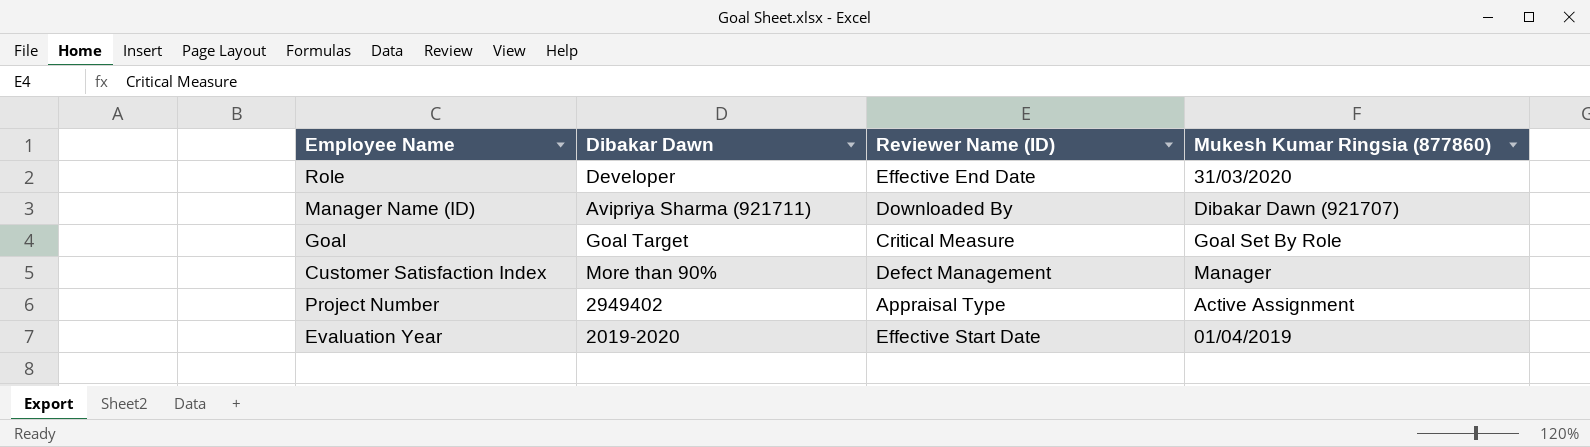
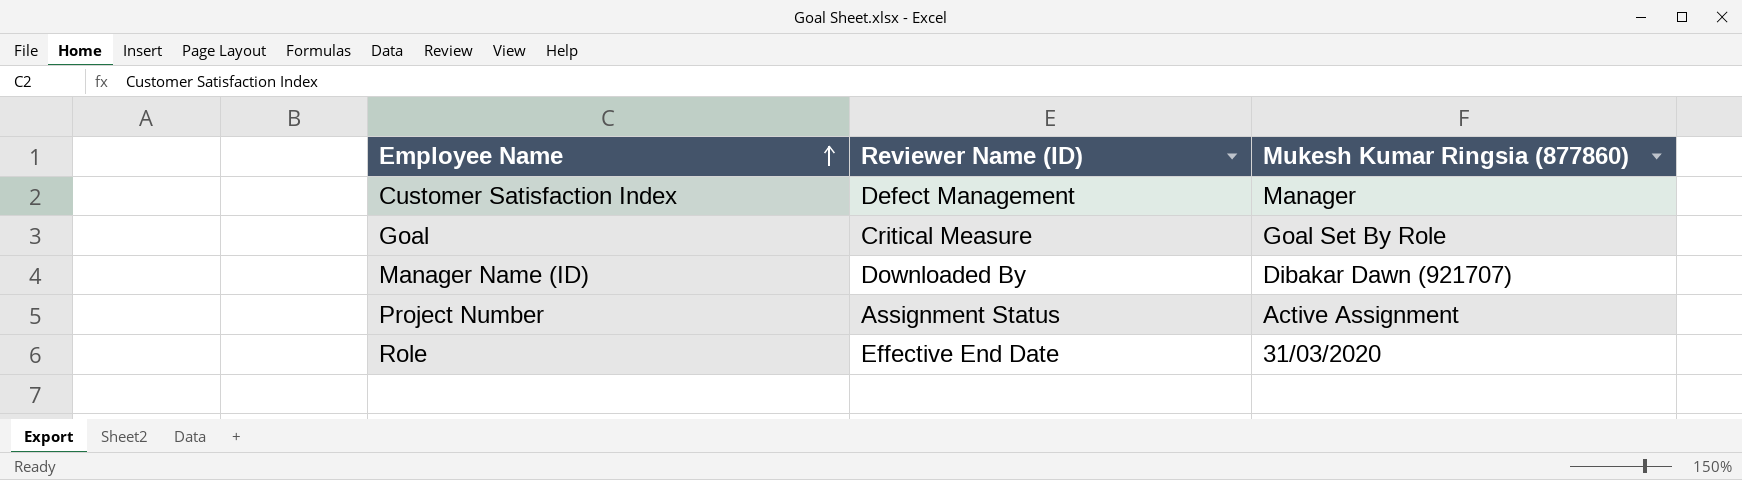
row order: none -> Employee Name ascending
column Dibakar Dawn | position: 2 -> none
row Evaluation Year: 2019-2020 | Effective Start Date | 01/04/2019 -> none
Project Number | Reviewer Name (ID): Appraisal Type -> Assignment Status

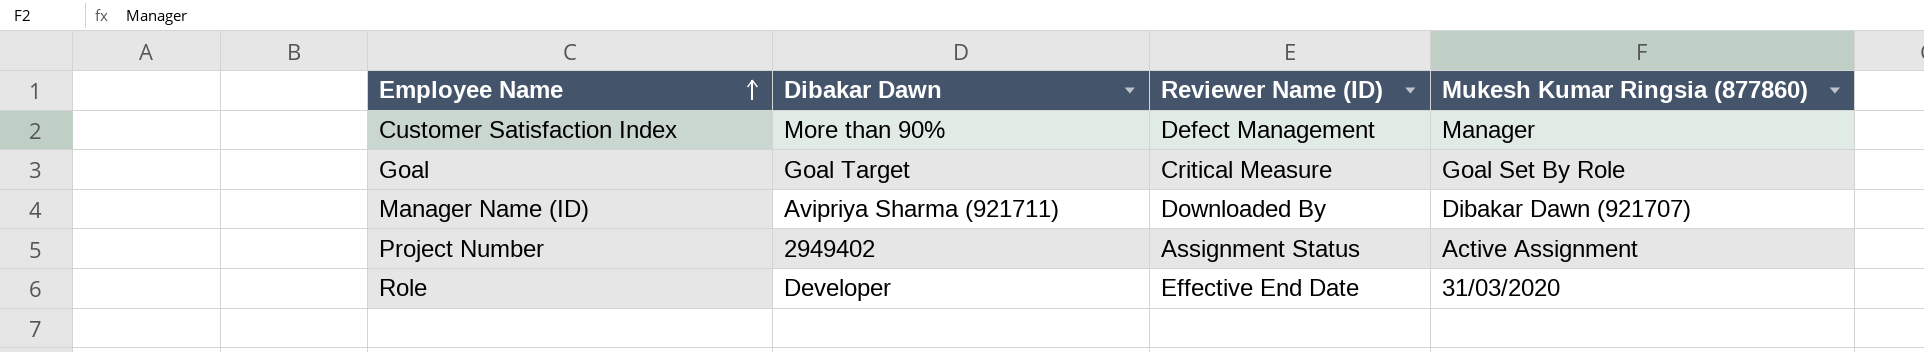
column Dibakar Dawn | position: none -> 2

